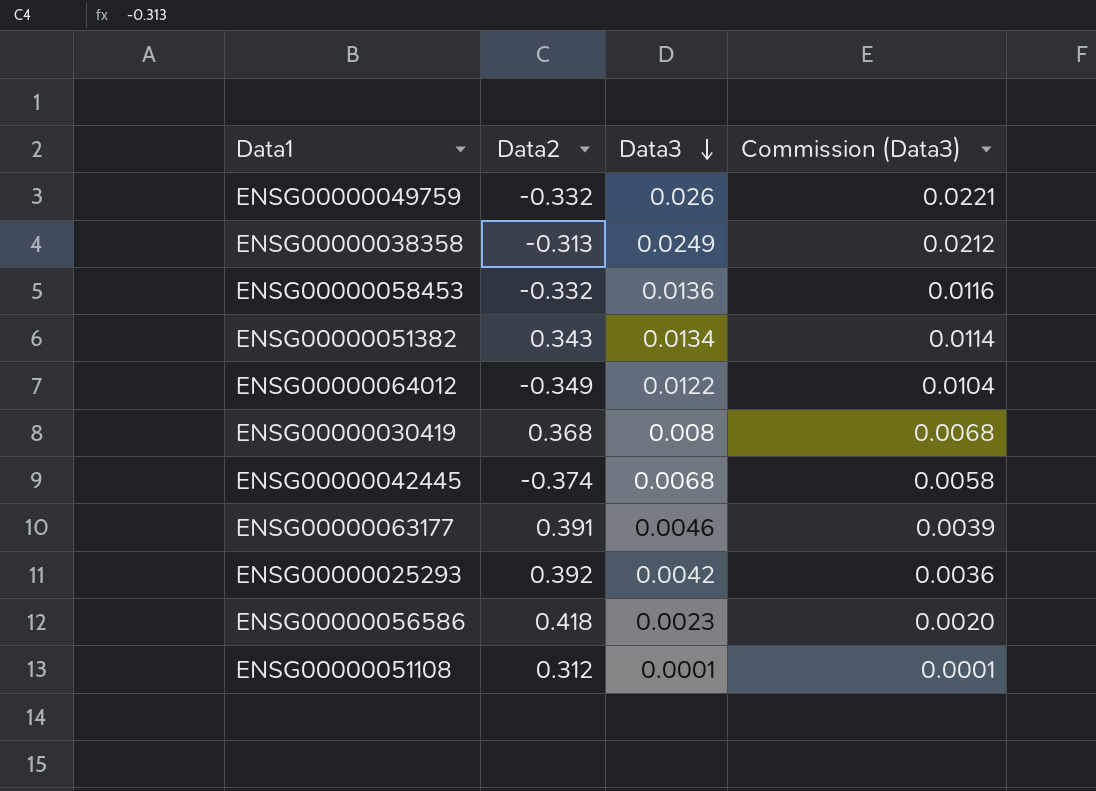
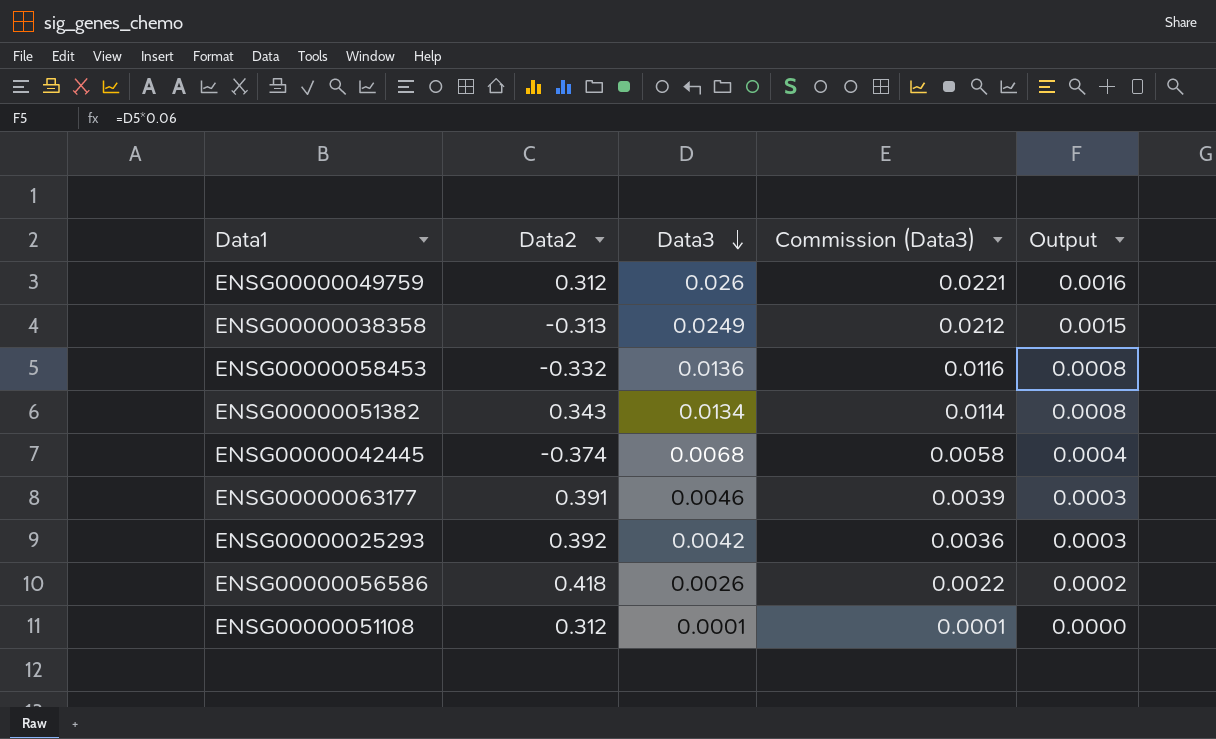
column Output | formula: none -> [Data3] * 0.06
row ENSG00000064012: -0.349 | 0.0122 | 0.0104 -> none
row ENSG00000030419: 0.368 | 0.008 | 0.0068 -> none
ENSG00000049759 | Data2: -0.332 -> 0.312
ENSG00000056586 | Data3: 0.0023 -> 0.0026
ENSG00000056586 | Commission (Data3): 0.0020 -> 0.0022

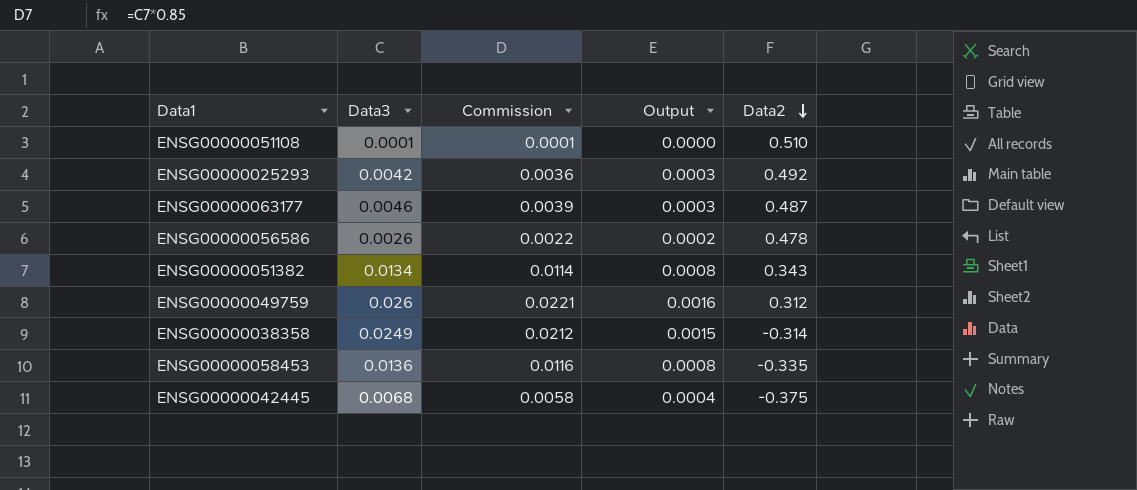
row order: Data3 descending -> Data2 descending
column name: Commission (Data3) -> Commission
column Data2 | position: 2 -> 5
ENSG00000051108 | Data2: 0.312 -> 0.510
ENSG00000025293 | Data2: 0.392 -> 0.492
ENSG00000063177 | Data2: 0.391 -> 0.487
ENSG00000056586 | Data2: 0.418 -> 0.478
ENSG00000038358 | Data2: -0.313 -> -0.314
ENSG00000058453 | Data2: -0.332 -> -0.335
ENSG00000042445 | Data2: -0.374 -> -0.375

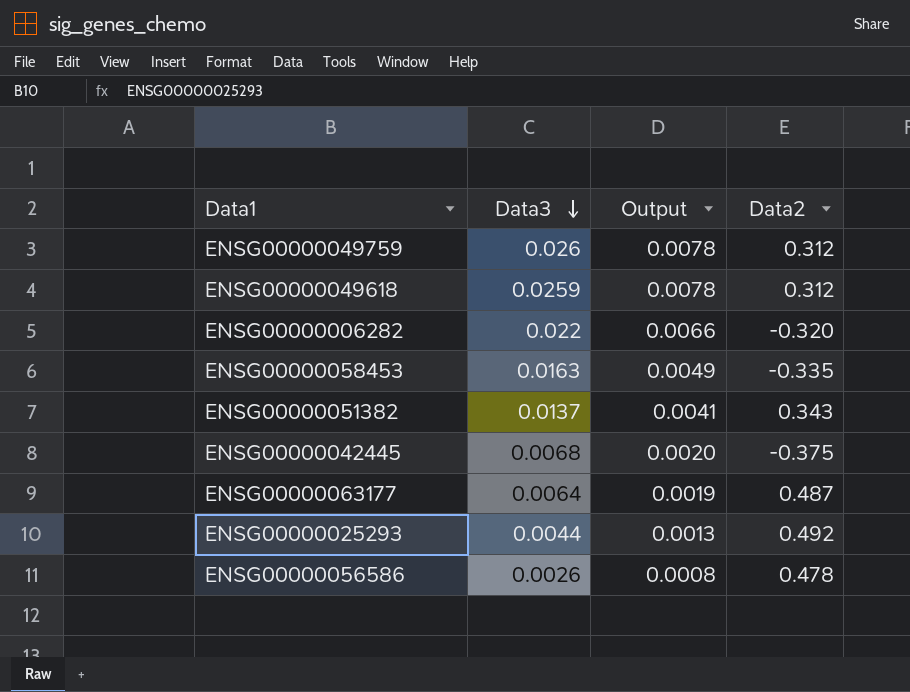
row order: Data2 descending -> Data3 descending
column Commission | formula: [Data3] * 0.85 -> none
column Output | formula: [Data3] * 0.06 -> [Data3] * 0.3
row ENSG00000051108: 0.0001 | 0.0001 | 0.0000 | 0.510 -> none
row ENSG00000038358: 0.0249 | 0.0212 | 0.0015 | -0.314 -> none
row ENSG00000049618: none -> 0.0259 | 0.0078 | 0.312
row ENSG00000006282: none -> 0.022 | 0.0066 | -0.320
ENSG00000058453 | Data3: 0.0136 -> 0.0163
ENSG00000051382 | Data3: 0.0134 -> 0.0137
ENSG00000063177 | Data3: 0.0046 -> 0.0064
ENSG00000025293 | Data3: 0.0042 -> 0.0044

